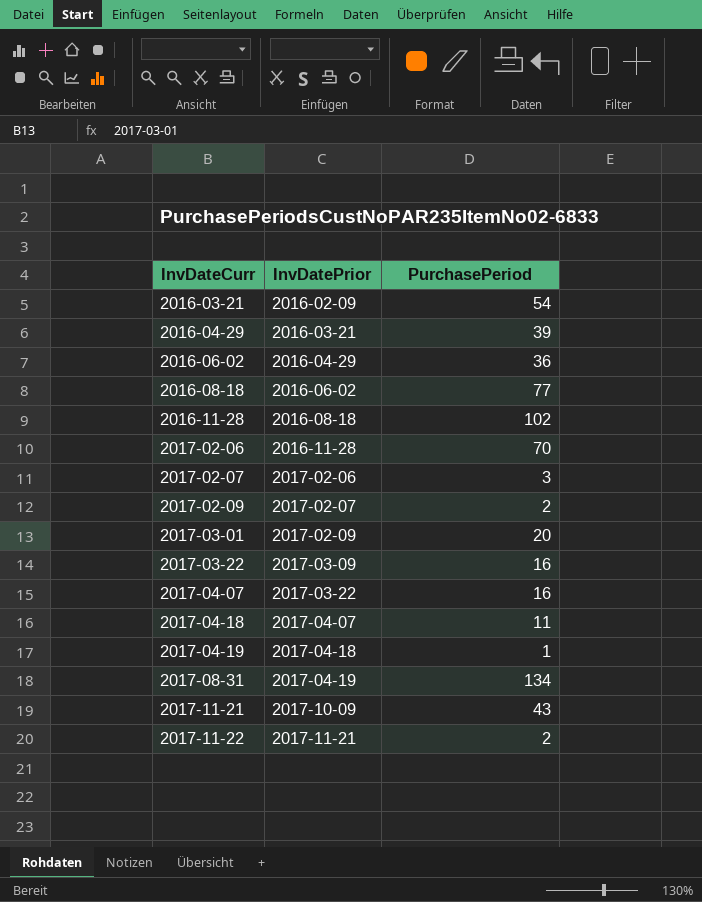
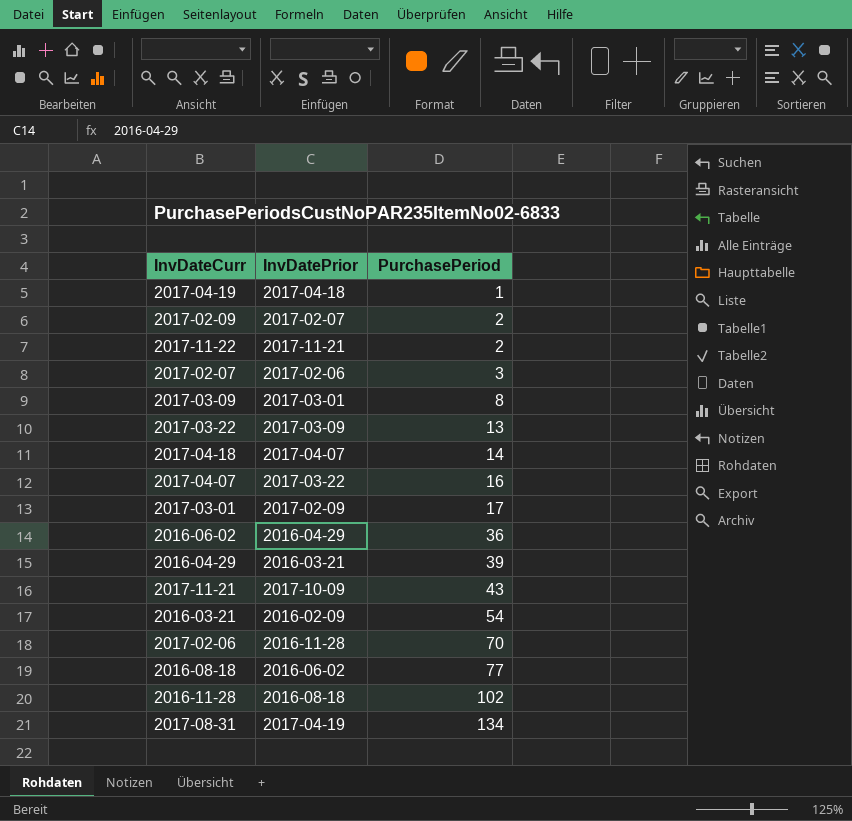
row order: InvDateCurr ascending -> PurchasePeriod ascending
row 2017-03-09: none -> 2017-03-01 | 8
2017-03-22 | PurchasePeriod: 16 -> 13
2017-04-18 | PurchasePeriod: 11 -> 14
2017-03-01 | PurchasePeriod: 20 -> 17

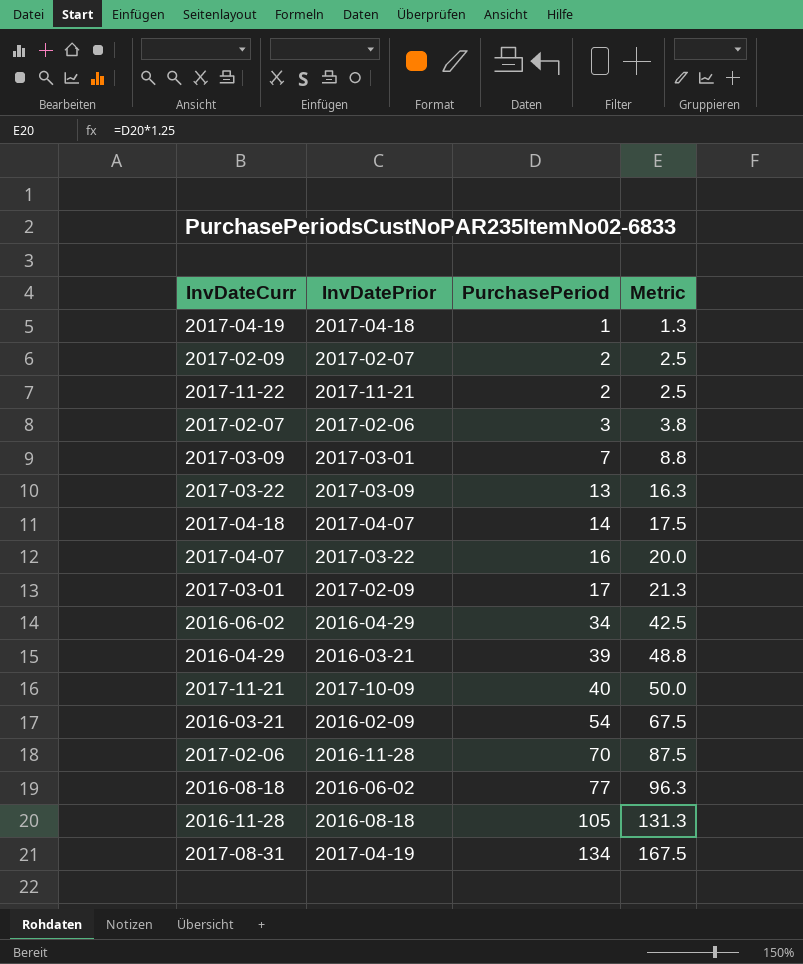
column Metric | formula: none -> [PurchasePeriod] * 1.25
2017-03-09 | PurchasePeriod: 8 -> 7
2016-06-02 | PurchasePeriod: 36 -> 34
2017-11-21 | PurchasePeriod: 43 -> 40
2016-11-28 | PurchasePeriod: 102 -> 105

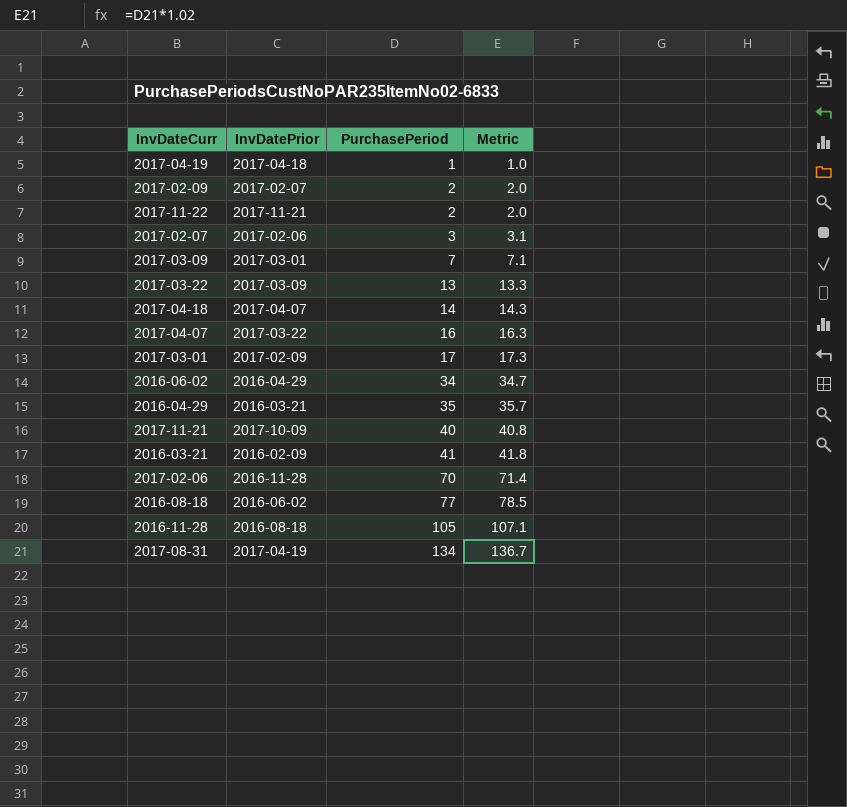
column Metric | formula: [PurchasePeriod] * 1.25 -> [PurchasePeriod] * 1.02
2016-04-29 | PurchasePeriod: 39 -> 35
2016-03-21 | PurchasePeriod: 54 -> 41

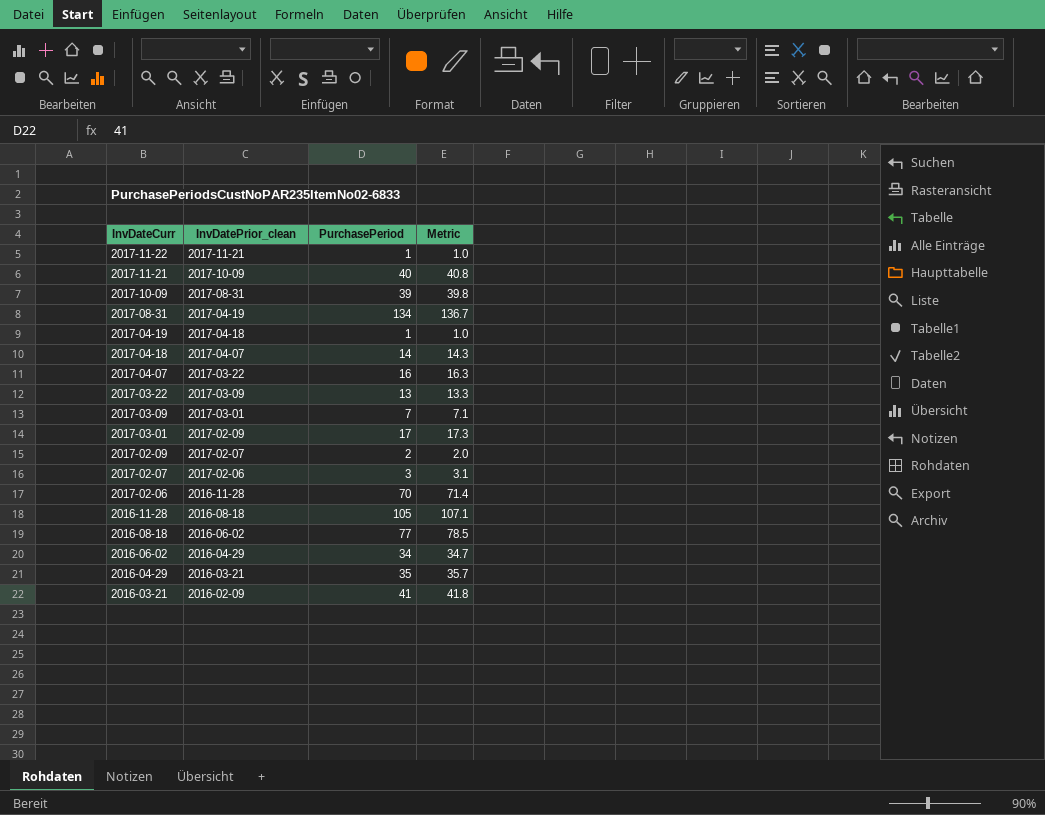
row order: PurchasePeriod ascending -> InvDateCurr descending
column name: InvDatePrior -> InvDatePrior_clean
2017-11-22 | PurchasePeriod: 2 -> 1
2017-11-22 | Metric: 2.0 -> 1.0
row 2017-10-09: none -> 2017-08-31 | 39 | 39.8

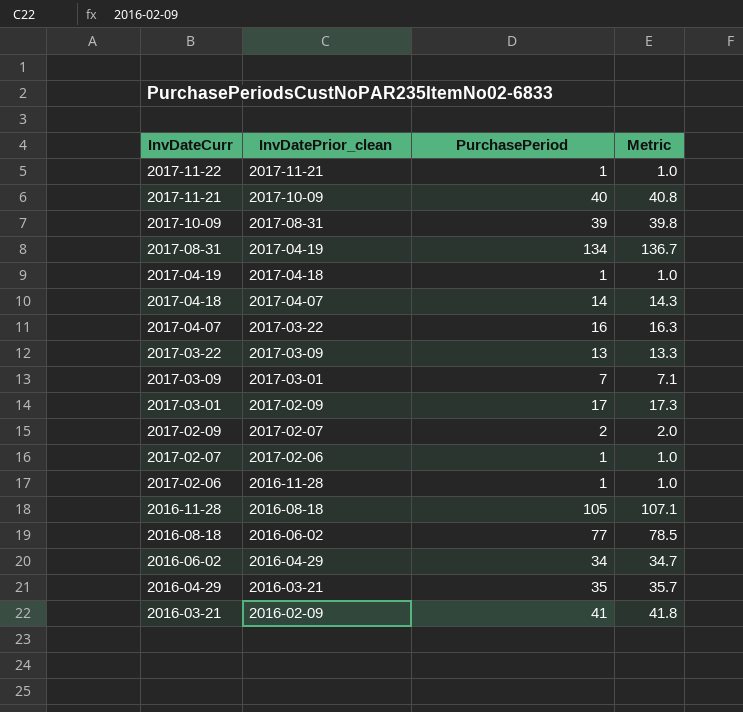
2017-02-07 | PurchasePeriod: 3 -> 1
2017-02-07 | Metric: 3.1 -> 1.0
2017-02-06 | PurchasePeriod: 70 -> 1
2017-02-06 | Metric: 71.4 -> 1.0

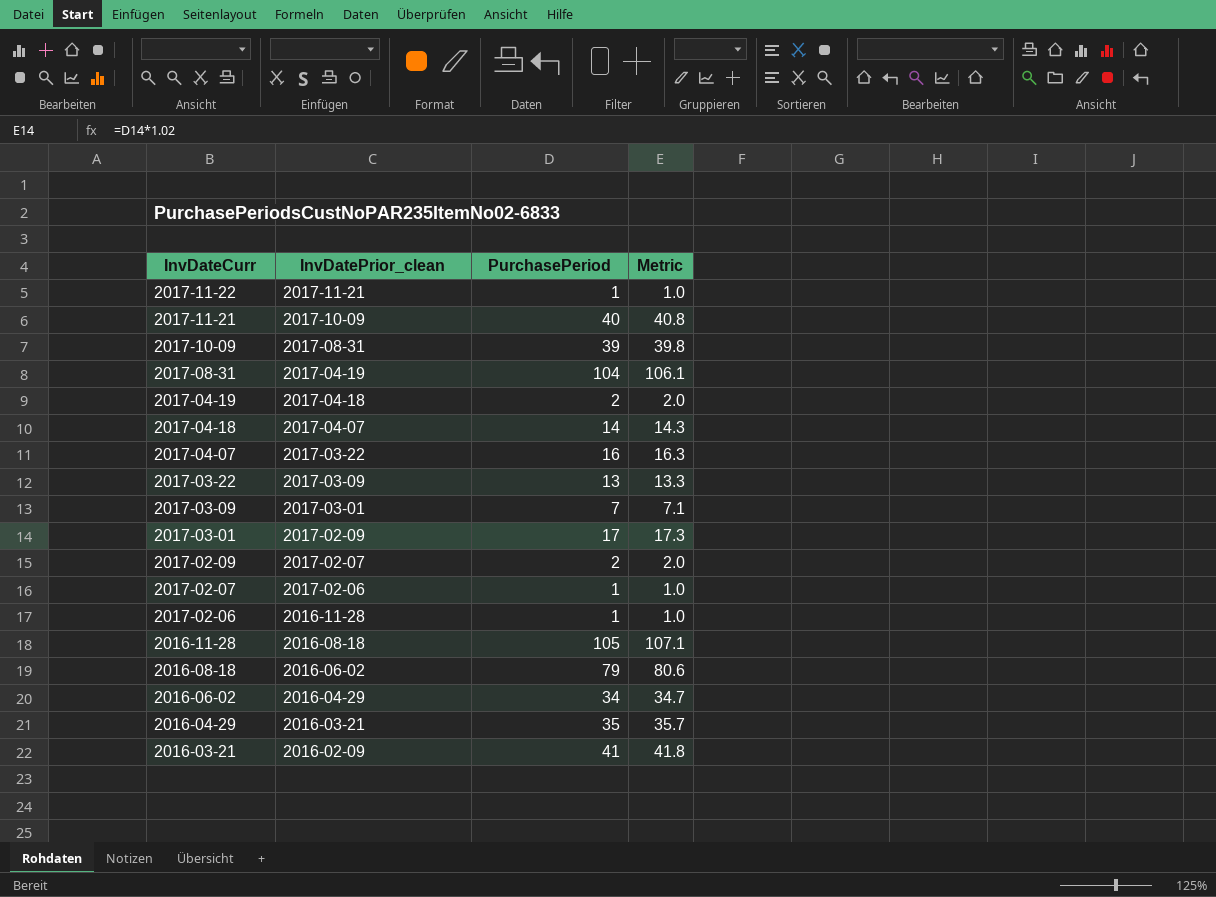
2017-08-31 | PurchasePeriod: 134 -> 104
2017-08-31 | Metric: 136.7 -> 106.1
2017-04-19 | PurchasePeriod: 1 -> 2
2017-04-19 | Metric: 1.0 -> 2.0
2016-08-18 | PurchasePeriod: 77 -> 79
2016-08-18 | Metric: 78.5 -> 80.6

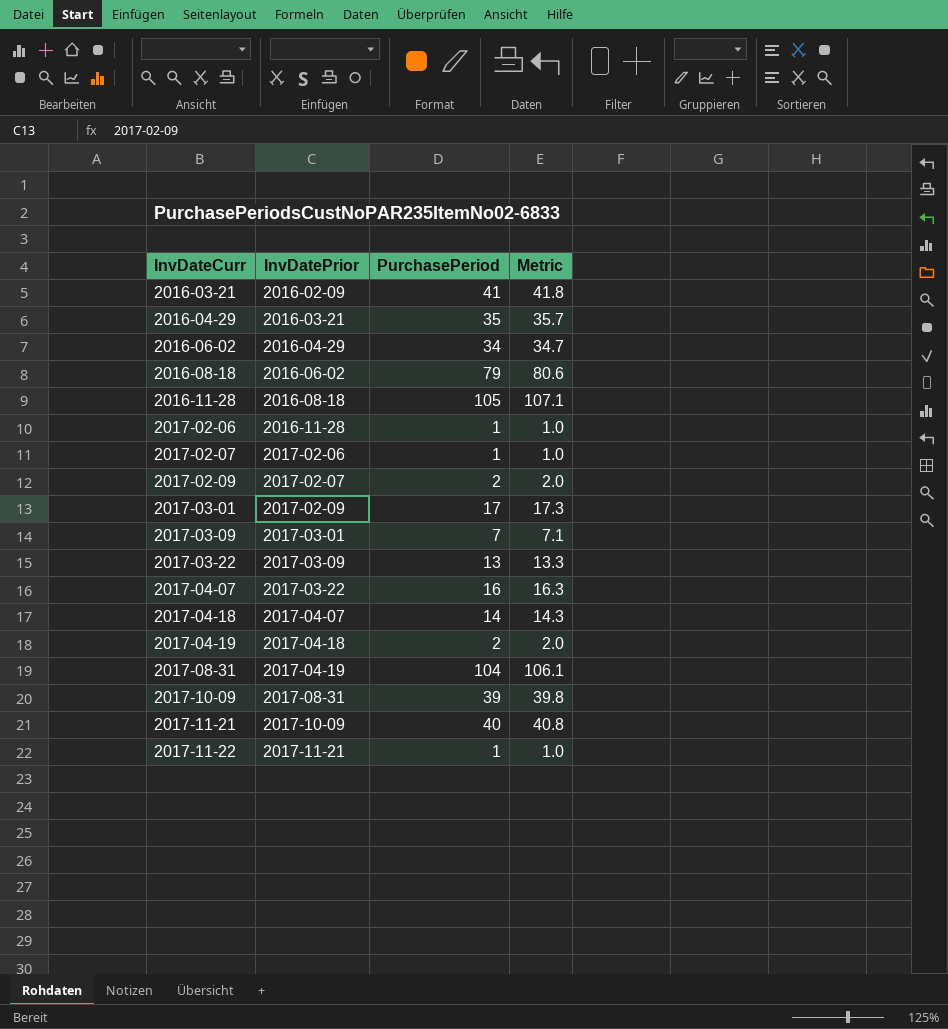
row order: InvDateCurr descending -> InvDateCurr ascending
column name: InvDatePrior_clean -> InvDatePrior

